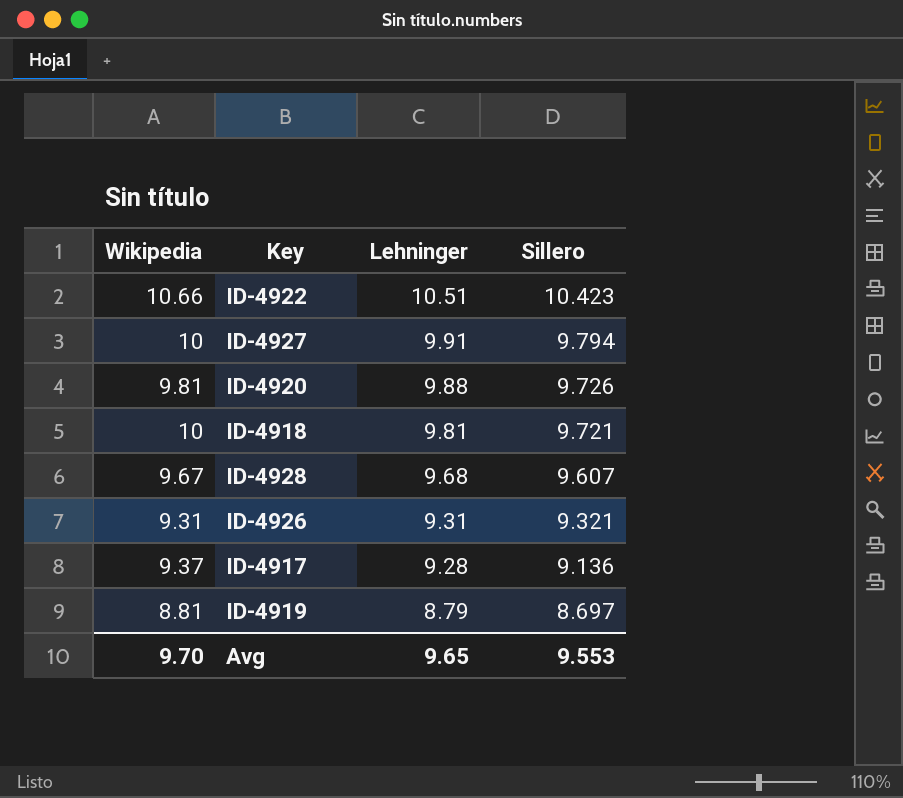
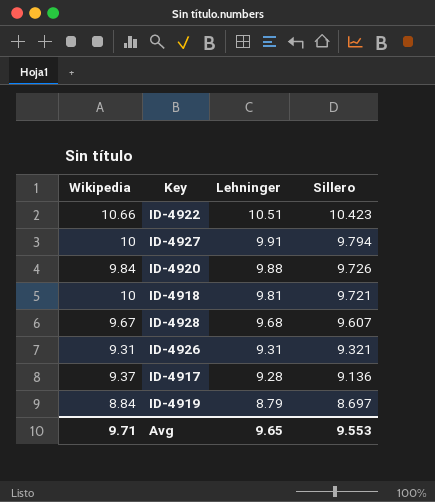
ID-4920 | Wikipedia: 9.81 -> 9.84
ID-4919 | Wikipedia: 8.81 -> 8.84
Avg | Wikipedia: 9.70 -> 9.71

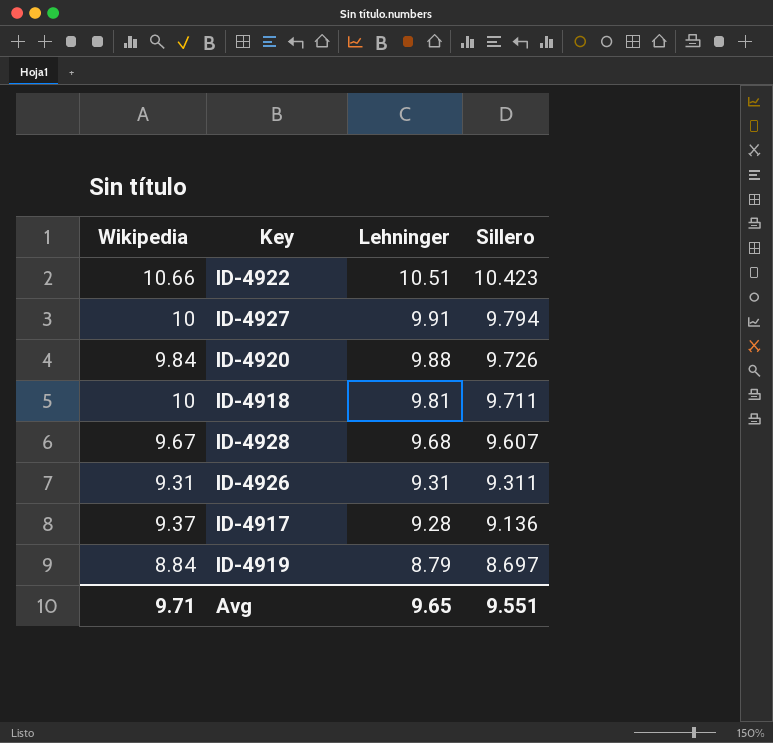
ID-4918 | Sillero: 9.721 -> 9.711
ID-4926 | Sillero: 9.321 -> 9.311
Avg | Sillero: 9.553 -> 9.551

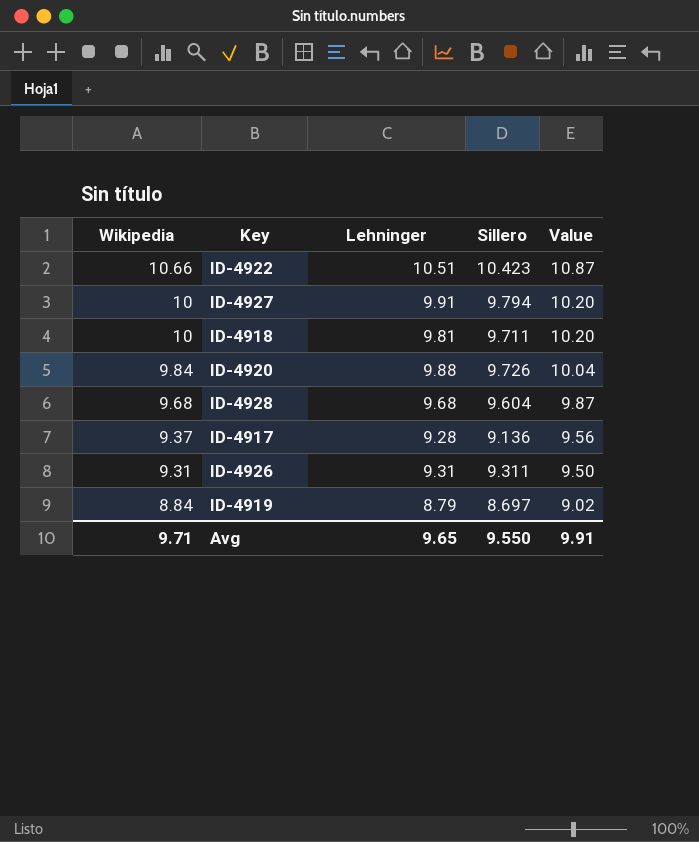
row order: Lehninger descending -> Wikipedia descending
column Value | formula: none -> [Wikipedia] * 1.02
ID-4928 | Wikipedia: 9.67 -> 9.68
ID-4928 | Sillero: 9.607 -> 9.604
Avg | Sillero: 9.551 -> 9.550

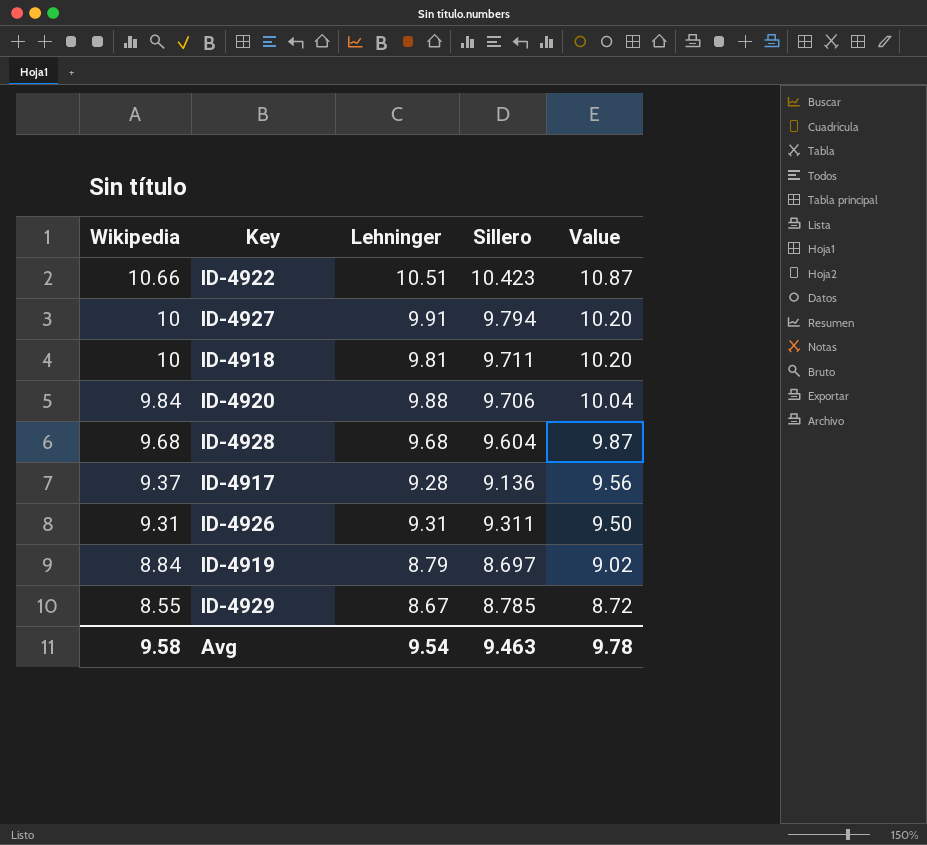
ID-4920 | Sillero: 9.726 -> 9.706
row ID-4929: none -> 8.55 | 8.67 | 8.785 | 8.72
Avg | Wikipedia: 9.71 -> 9.58
Avg | Lehninger: 9.65 -> 9.54
Avg | Sillero: 9.550 -> 9.463
Avg | Value: 9.91 -> 9.78

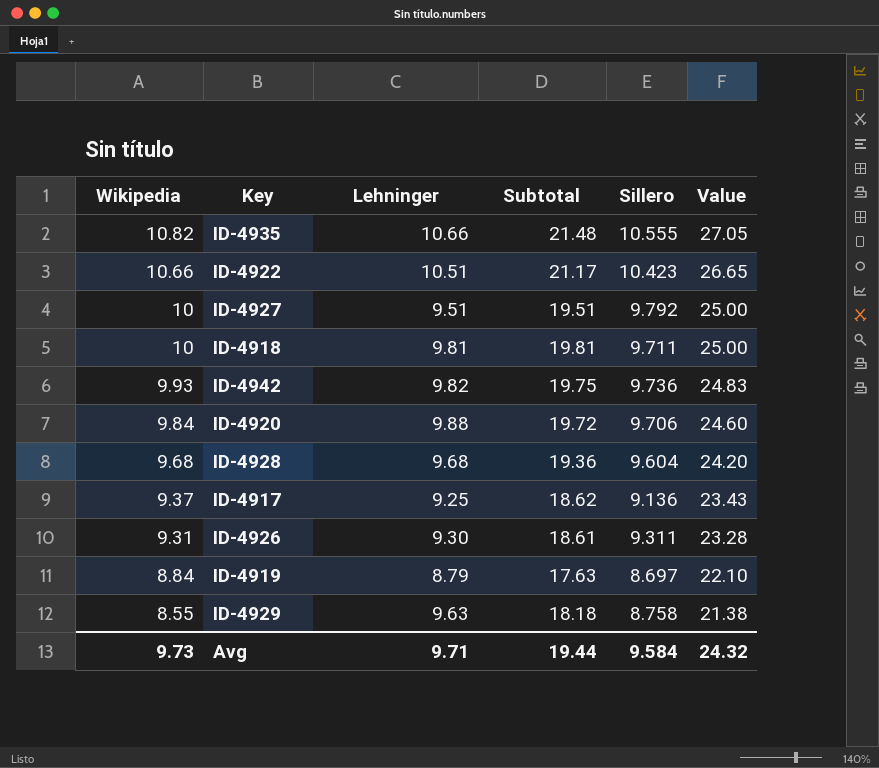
column Subtotal | formula: none -> [Wikipedia] + [Lehninger]
column Value | formula: [Wikipedia] * 1.02 -> [Wikipedia] * 2.5
row ID-4935: none -> 10.82 | 10.66 | 21.48 | 10.555 | 27.05
ID-4927 | Lehninger: 9.91 -> 9.51
ID-4927 | Sillero: 9.794 -> 9.792
row ID-4942: none -> 9.93 | 9.82 | 19.75 | 9.736 | 24.83
ID-4917 | Lehninger: 9.28 -> 9.25
ID-4926 | Lehninger: 9.31 -> 9.30
ID-4929 | Lehninger: 8.67 -> 9.63
ID-4929 | Sillero: 8.785 -> 8.758
Avg | Wikipedia: 9.58 -> 9.73
Avg | Lehninger: 9.54 -> 9.71
Avg | Sillero: 9.463 -> 9.584
Avg | Value: 9.78 -> 24.32

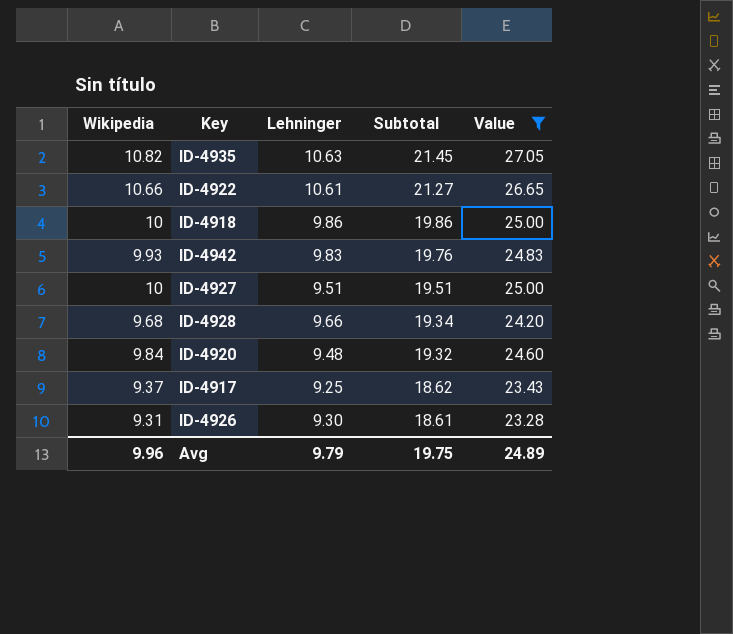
filter: none -> Value >= 23.28
row order: Wikipedia descending -> Subtotal descending
column Sillero | position: 5 -> none
ID-4935 | Lehninger: 10.66 -> 10.63
ID-4935 | Subtotal: 21.48 -> 21.45
ID-4922 | Lehninger: 10.51 -> 10.61
ID-4922 | Subtotal: 21.17 -> 21.27
ID-4918 | Lehninger: 9.81 -> 9.86
ID-4918 | Subtotal: 19.81 -> 19.86
ID-4942 | Lehninger: 9.82 -> 9.83
ID-4942 | Subtotal: 19.75 -> 19.76
ID-4928 | Lehninger: 9.68 -> 9.66
ID-4928 | Subtotal: 19.36 -> 19.34
ID-4920 | Lehninger: 9.88 -> 9.48
ID-4920 | Subtotal: 19.72 -> 19.32
Avg | Wikipedia: 9.73 -> 9.96
Avg | Lehninger: 9.71 -> 9.79
Avg | Subtotal: 19.44 -> 19.75
Avg | Value: 24.32 -> 24.89

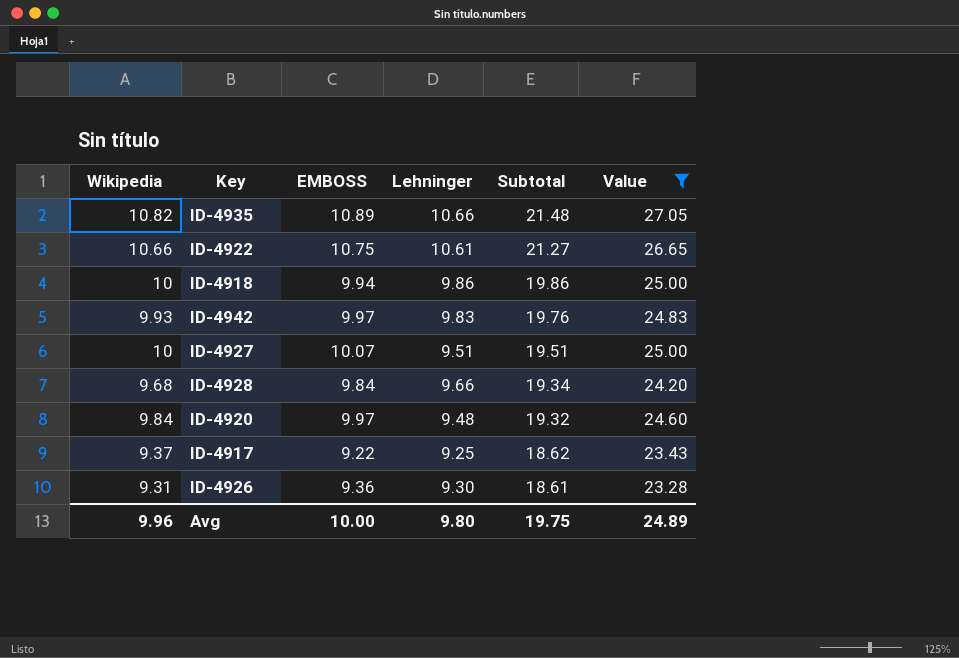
column EMBOSS | position: none -> 3
ID-4935 | Lehninger: 10.63 -> 10.66
ID-4935 | Subtotal: 21.45 -> 21.48
Avg | Lehninger: 9.79 -> 9.80

